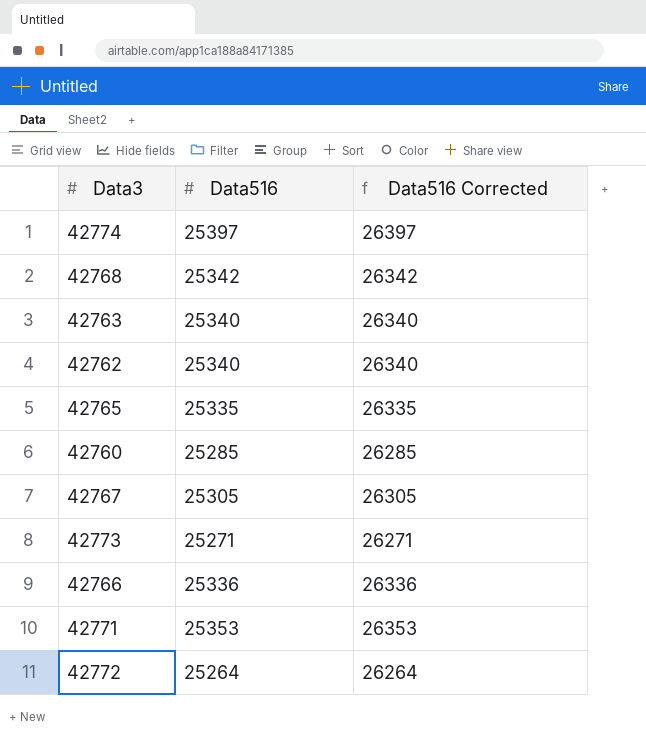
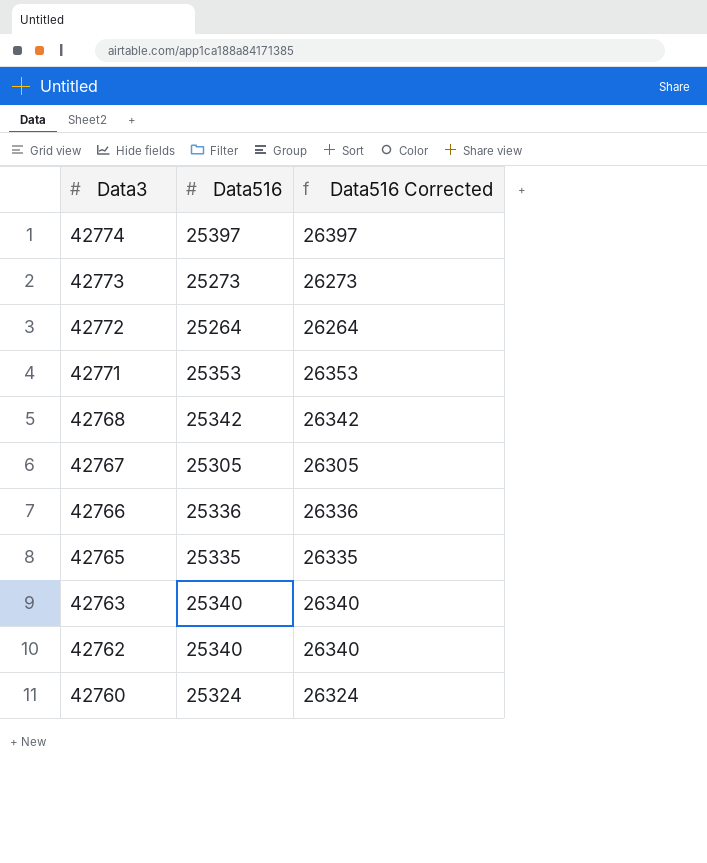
row order: none -> Data3 descending
42773 | Data516: 25271 -> 25273
42773 | Data516 Corrected: 26271 -> 26273
42760 | Data516: 25285 -> 25324
42760 | Data516 Corrected: 26285 -> 26324

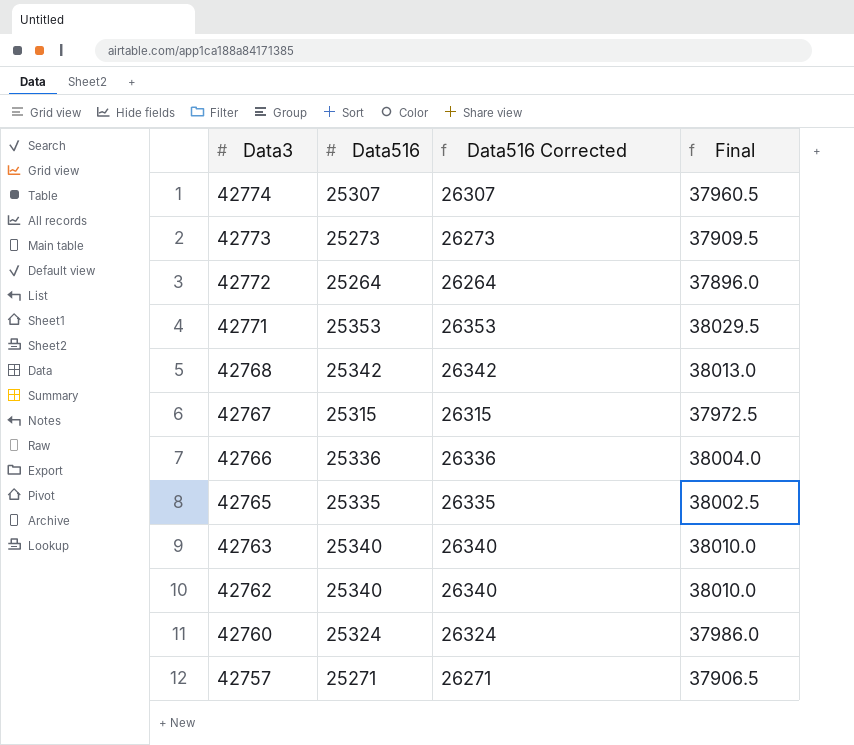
column Final | formula: none -> [Data516] * 1.5
42774 | Data516: 25397 -> 25307
42774 | Data516 Corrected: 26397 -> 26307
42767 | Data516: 25305 -> 25315
42767 | Data516 Corrected: 26305 -> 26315
row 42757: none -> 25271 | 26271 | 37906.5

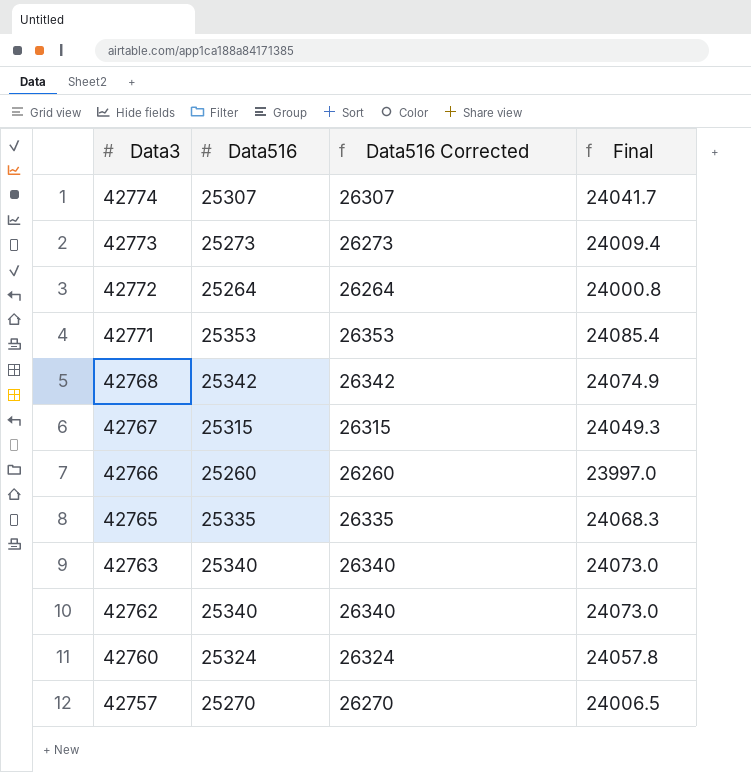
column Final | formula: [Data516] * 1.5 -> [Data516] * 0.95
42766 | Data516: 25336 -> 25260
42766 | Data516 Corrected: 26336 -> 26260
42757 | Data516: 25271 -> 25270
42757 | Data516 Corrected: 26271 -> 26270

